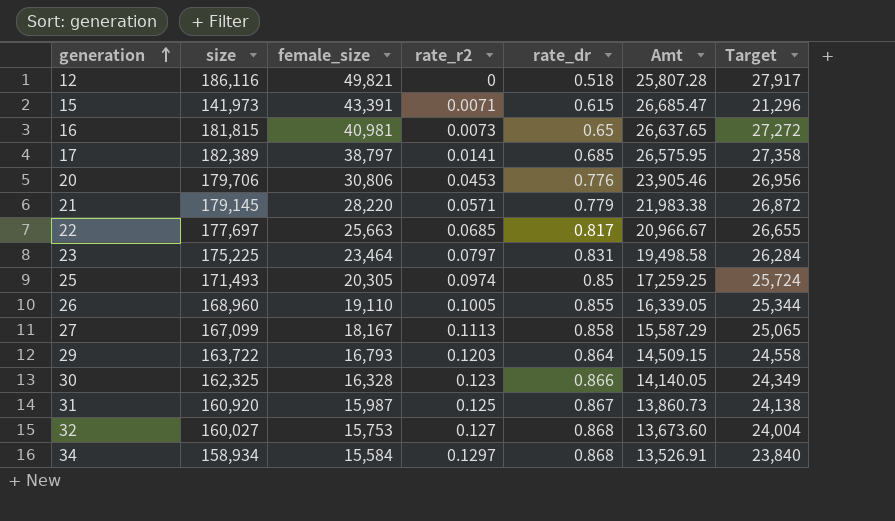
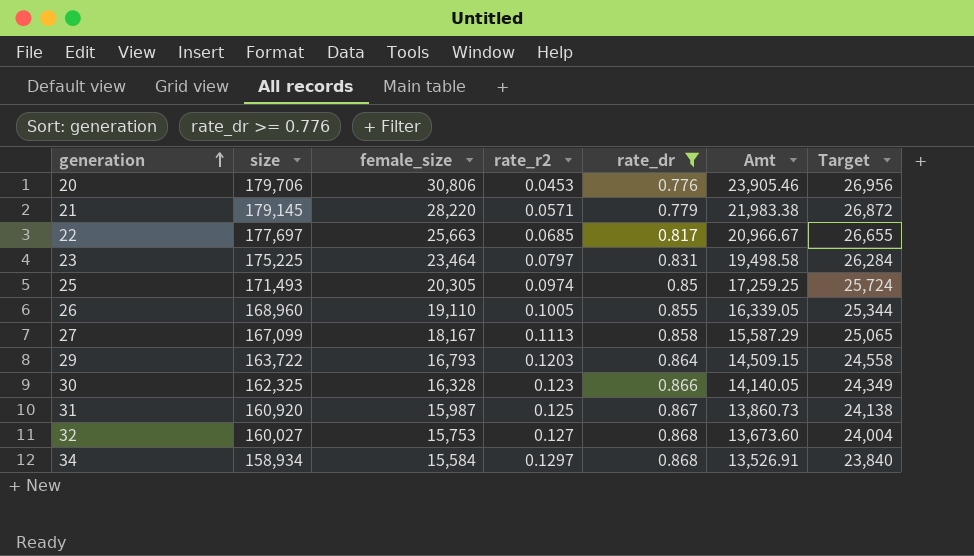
filter: none -> rate_dr >= 0.776

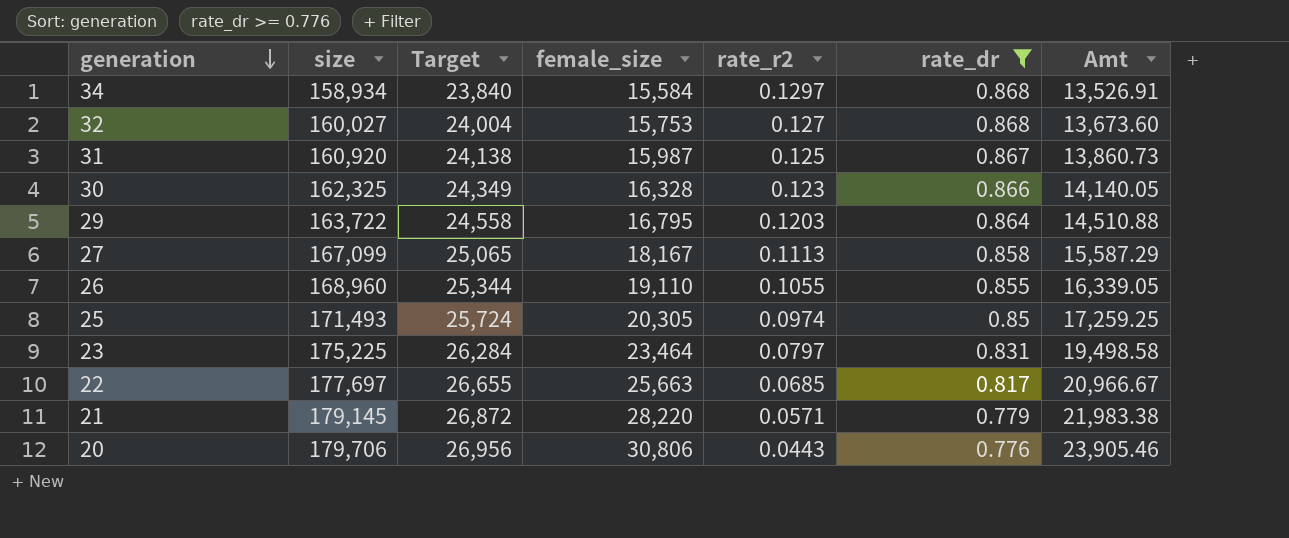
row order: generation ascending -> generation descending
column Target | position: 7 -> 3
29 | female_size: 16,793 -> 16,795
29 | Amt: 14,509.15 -> 14,510.88
26 | rate_r2: 0.1005 -> 0.1055
20 | rate_r2: 0.0453 -> 0.0443

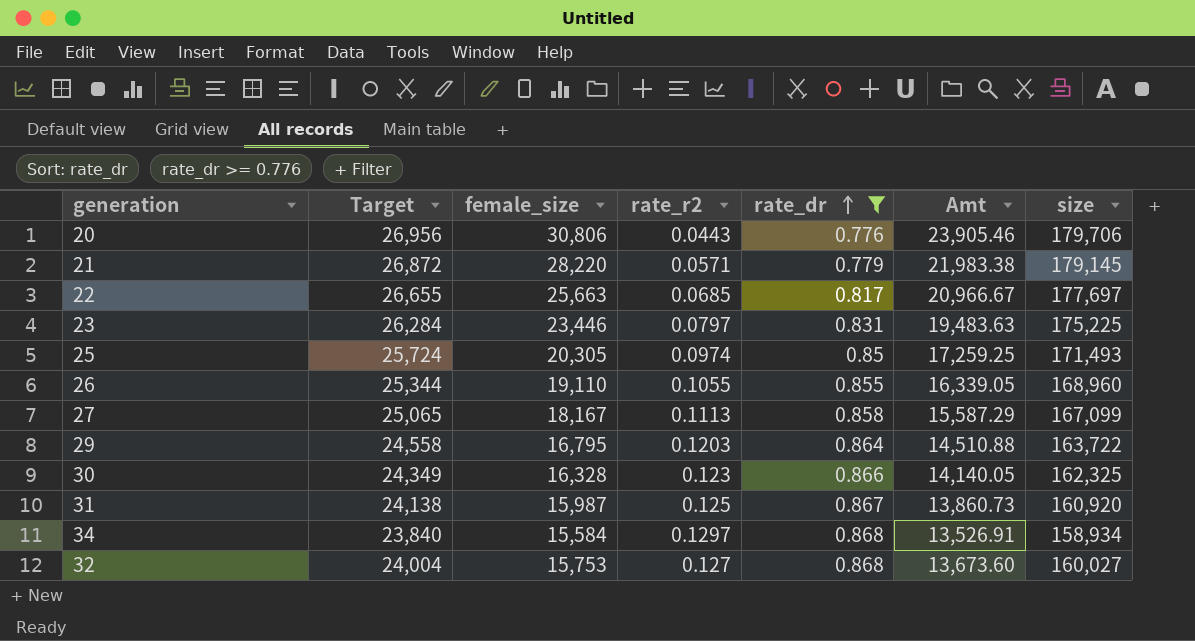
row order: generation descending -> rate_dr ascending
column size | position: 2 -> 7
23 | female_size: 23,464 -> 23,446
23 | Amt: 19,498.58 -> 19,483.63

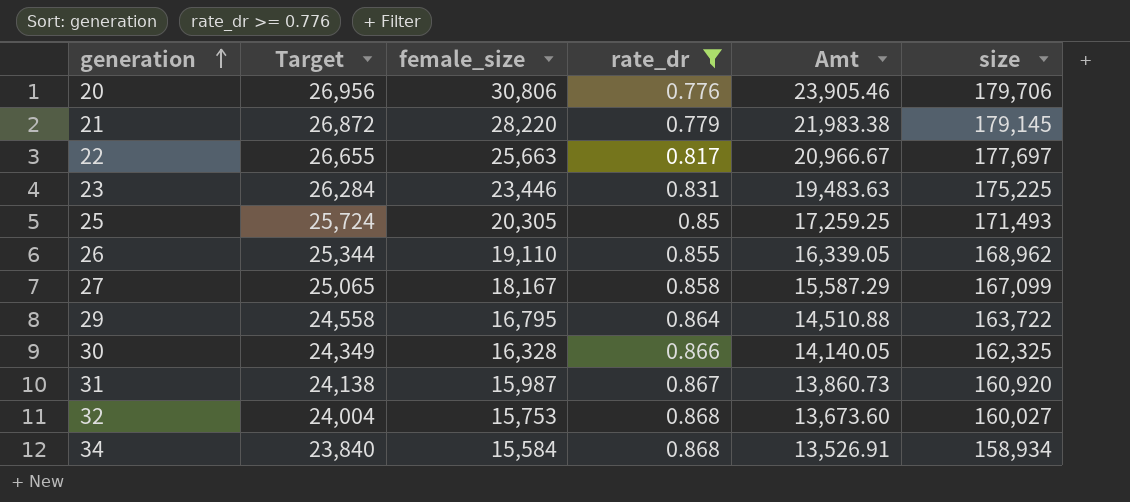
row order: rate_dr ascending -> generation ascending
column rate_r2 | position: 4 -> none
26 | size: 168,960 -> 168,962

